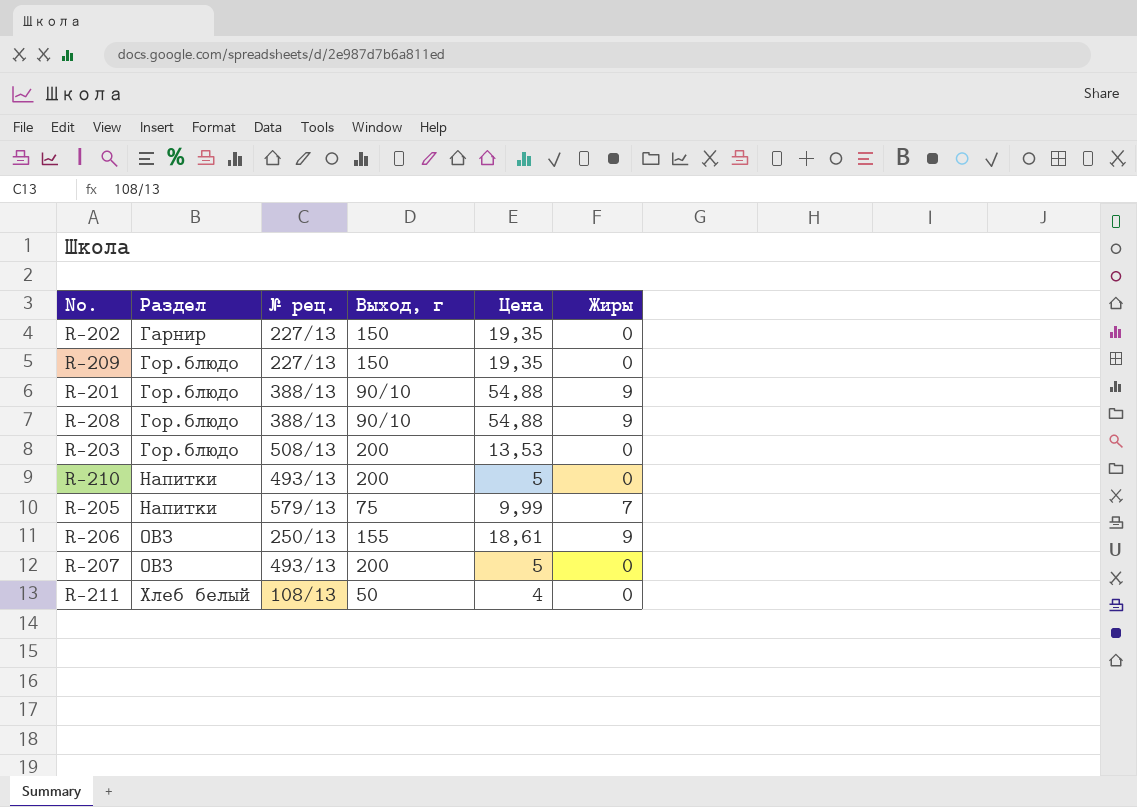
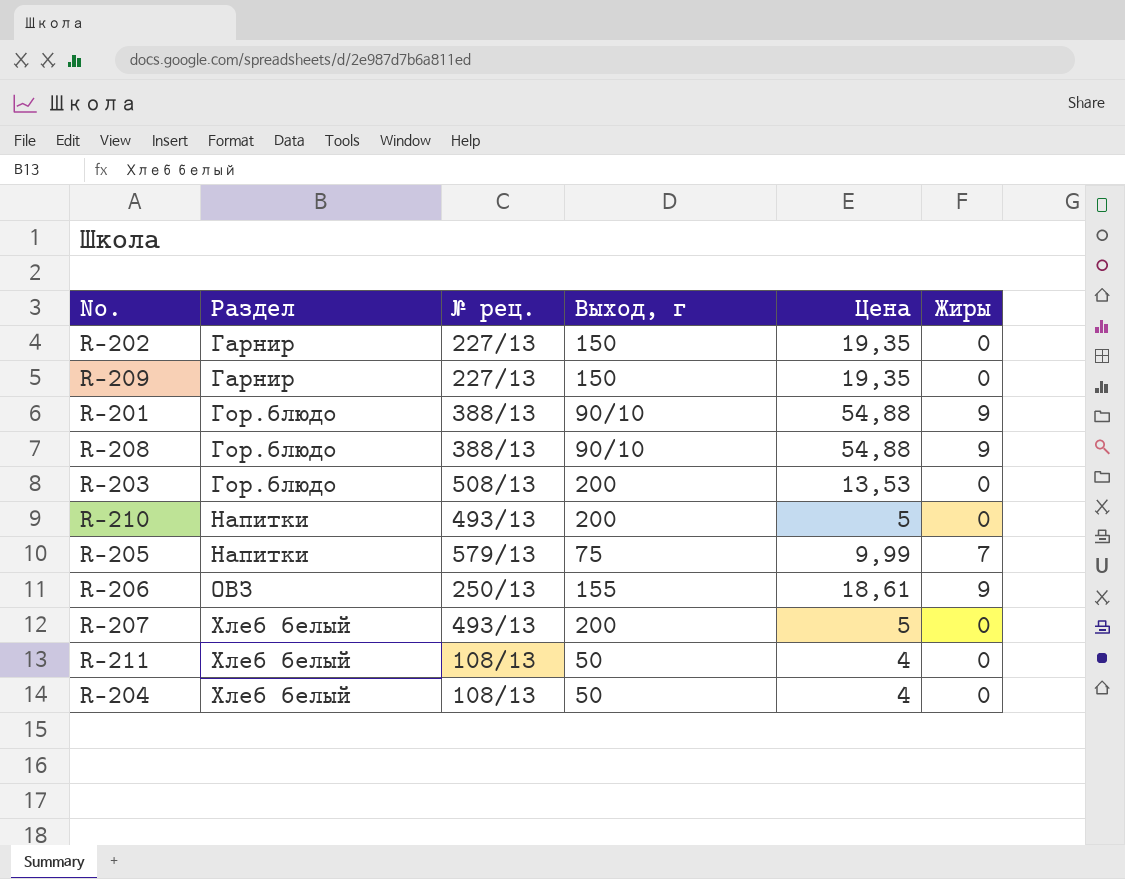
R-209 | Раздел: Гор.блюдо -> Гарнир
R-207 | Раздел: ОВЗ -> Хлеб белый
row R-204: none -> Хлеб белый | 108/13 | 50 | 4 | 0

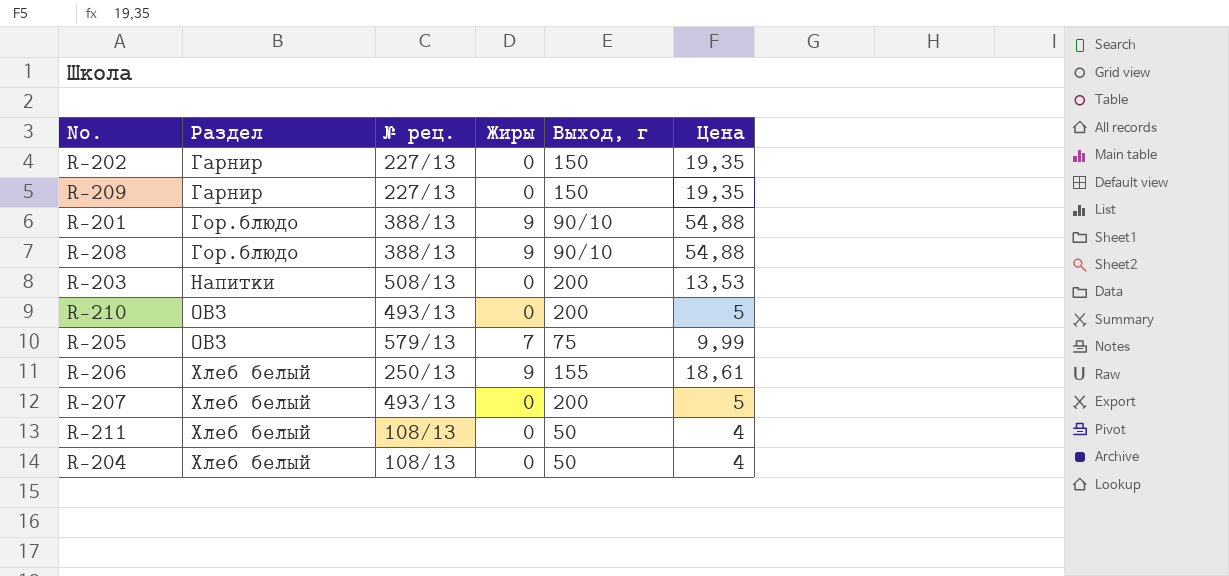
column Жиры | position: 6 -> 4
R-203 | Раздел: Гор.блюдо -> Напитки
R-210 | Раздел: Напитки -> ОВЗ
R-205 | Раздел: Напитки -> ОВЗ
R-206 | Раздел: ОВЗ -> Хлеб белый

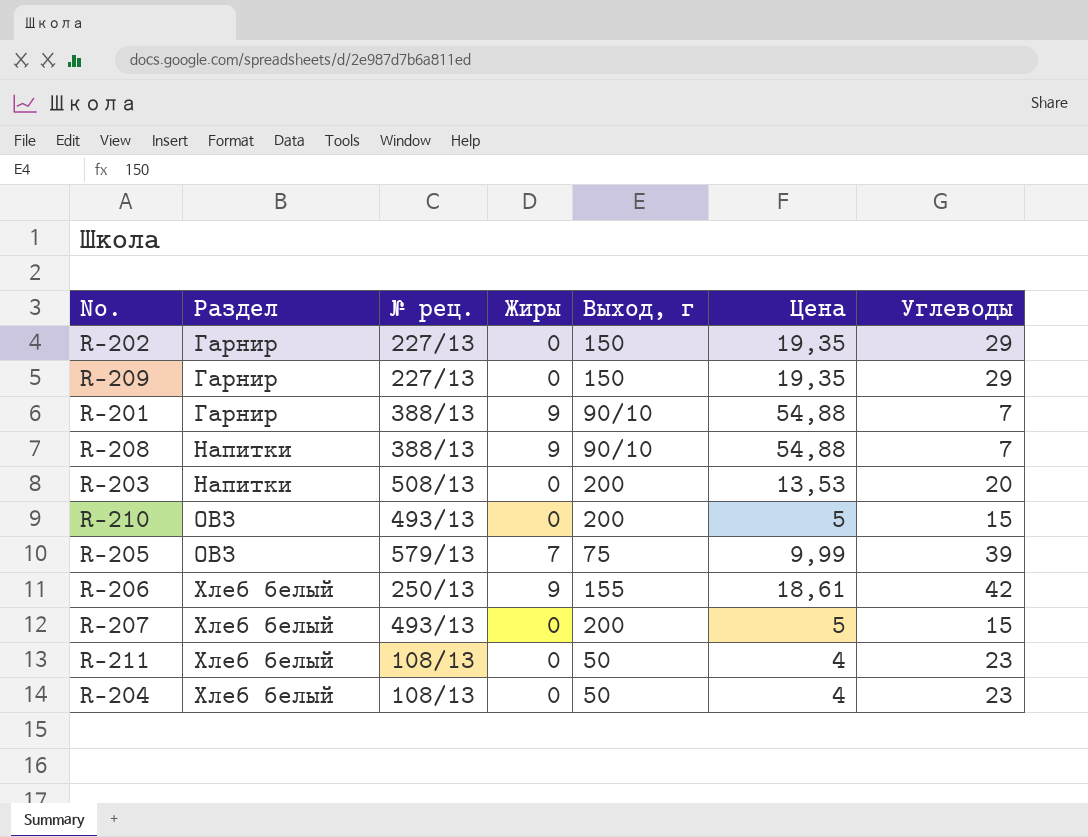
column Углеводы | position: none -> 7
R-201 | Раздел: Гор.блюдо -> Гарнир
R-208 | Раздел: Гор.блюдо -> Напитки

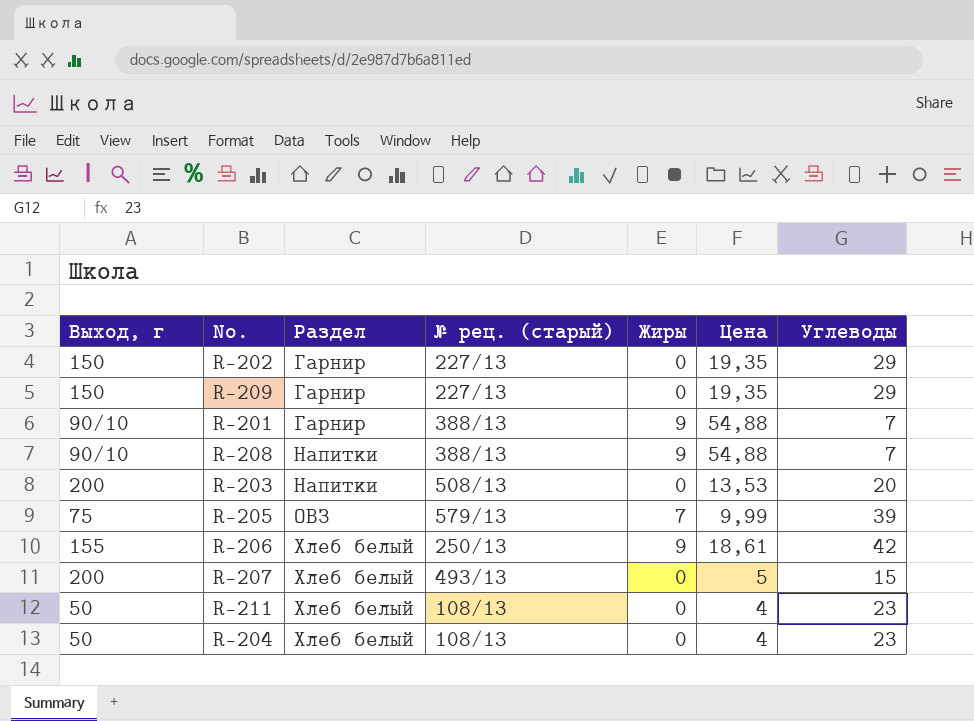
column Выход, г | position: 5 -> 1
column name: № рец. -> № рец. (старый)
row R-210: ОВЗ | 493/13 | 0 | 200 | 5 | 15 -> none

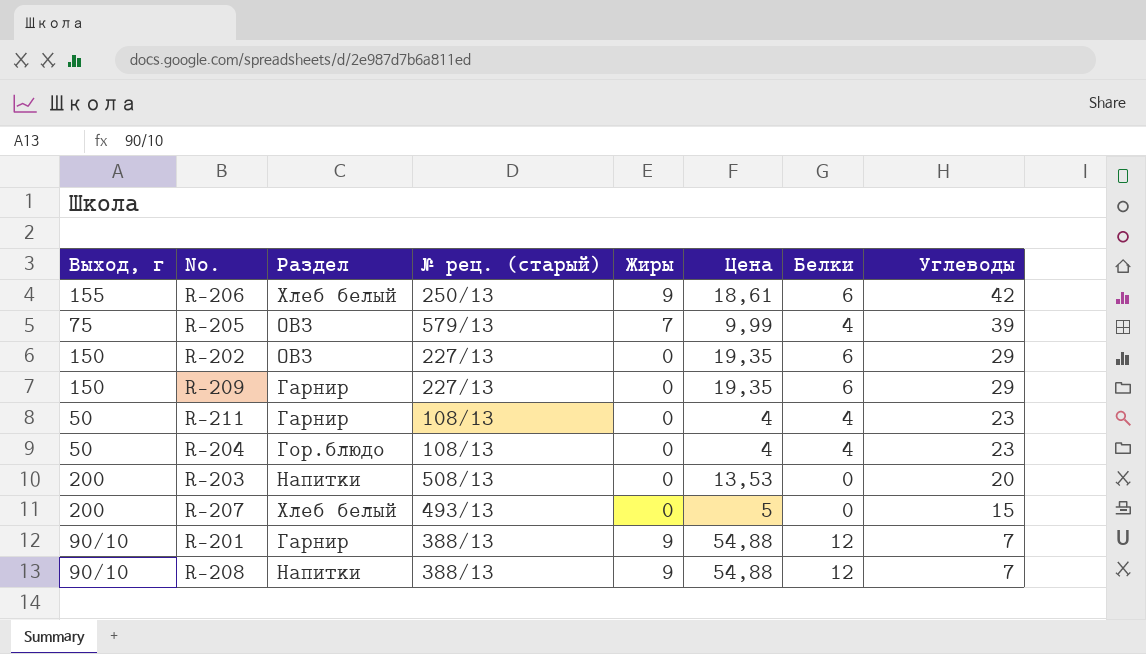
row order: Раздел ascending -> Углеводы descending
column Белки | position: none -> 7
R-202 | Раздел: Гарнир -> ОВЗ
R-211 | Раздел: Хлеб белый -> Гарнир
R-204 | Раздел: Хлеб белый -> Гор.блюдо

